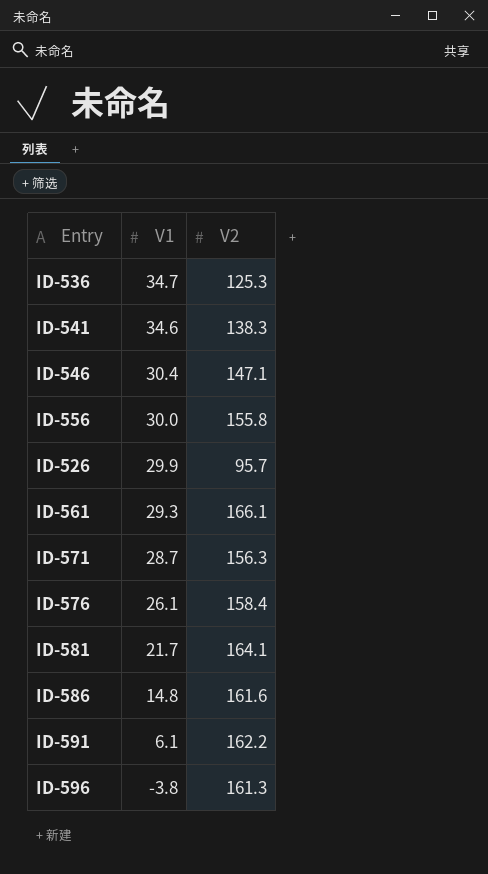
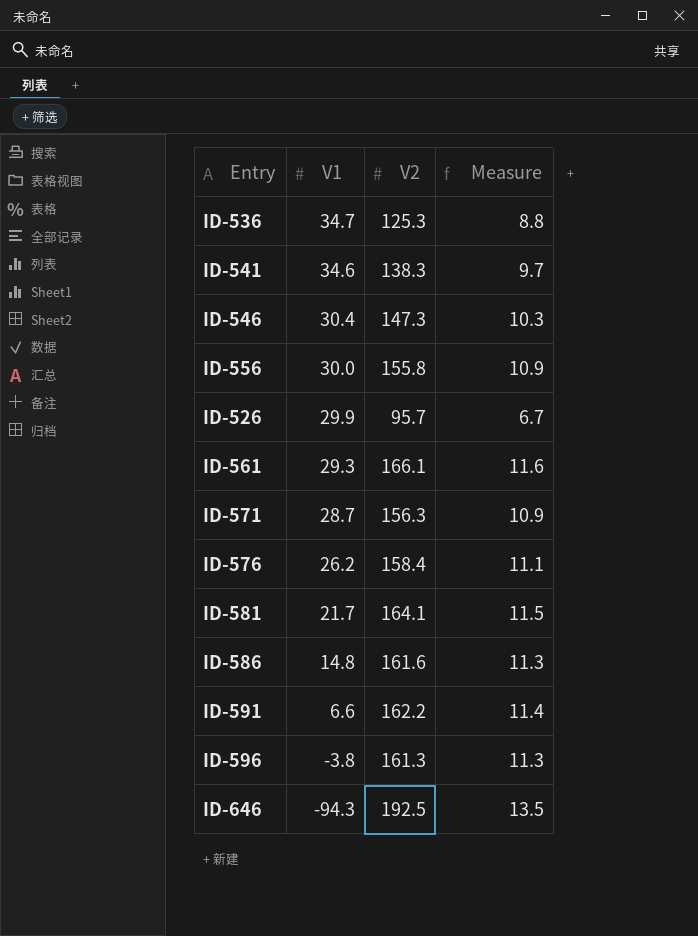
column Measure | formula: none -> [V2] * 0.07
ID-546 | V2: 147.1 -> 147.3
ID-576 | V1: 26.1 -> 26.2
ID-591 | V1: 6.1 -> 6.6
row ID-646: none -> -94.3 | 192.5 | 13.5

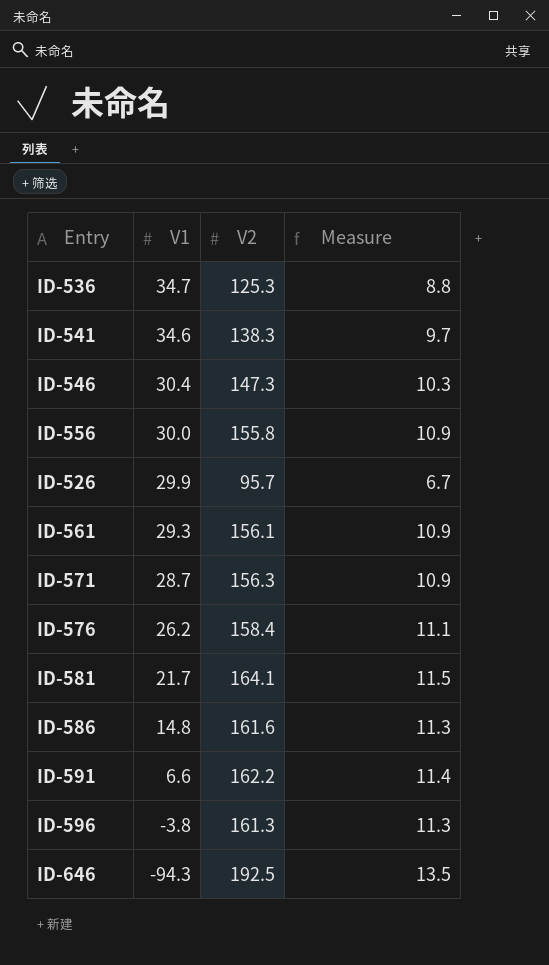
ID-561 | V2: 166.1 -> 156.1
ID-561 | Measure: 11.6 -> 10.9

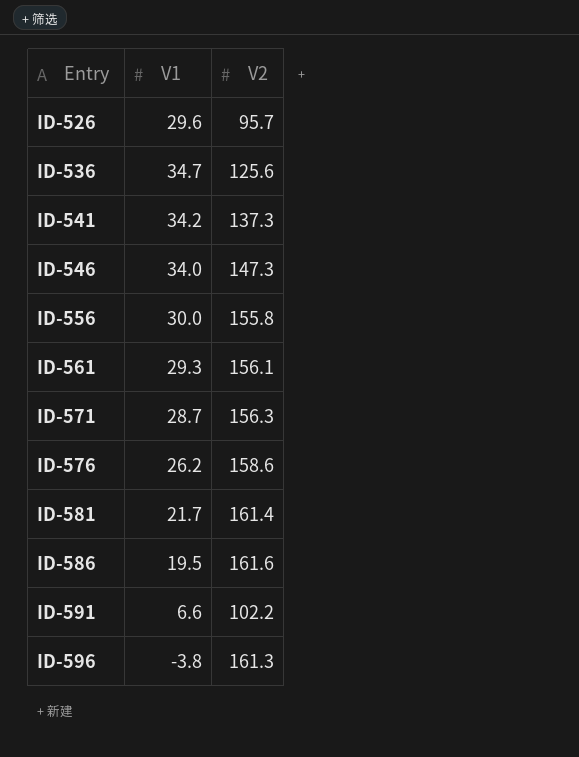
row order: V1 descending -> Entry ascending
column Measure | formula: [V2] * 0.07 -> none
row ID-646: -94.3 | 192.5 | 13.5 -> none
ID-526 | V1: 29.9 -> 29.6
ID-536 | V2: 125.3 -> 125.6
ID-541 | V1: 34.6 -> 34.2
ID-541 | V2: 138.3 -> 137.3
ID-546 | V1: 30.4 -> 34.0
ID-576 | V2: 158.4 -> 158.6
ID-581 | V2: 164.1 -> 161.4
ID-586 | V1: 14.8 -> 19.5
ID-591 | V2: 162.2 -> 102.2

